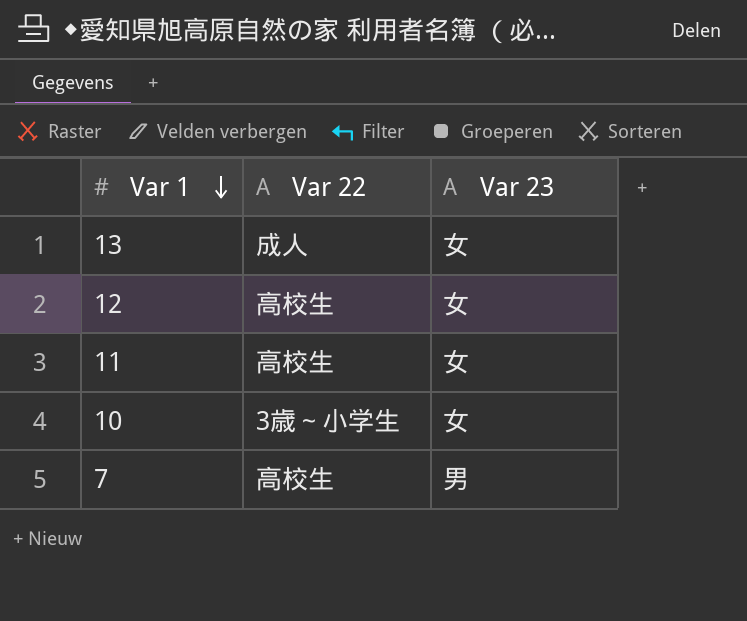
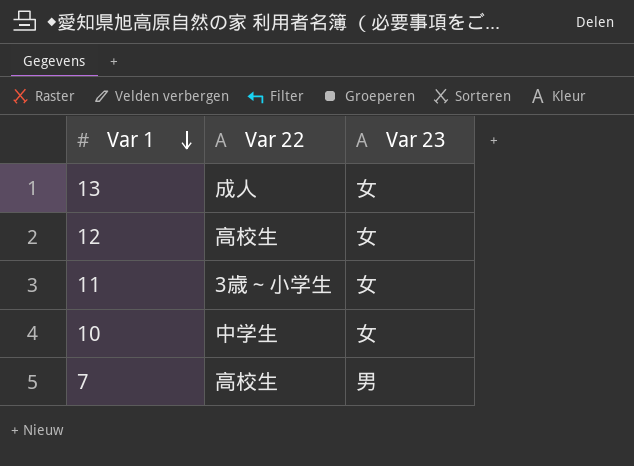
11 | Var 22: 高校生 -> 3歳～小学生
10 | Var 22: 3歳～小学生 -> 中学生

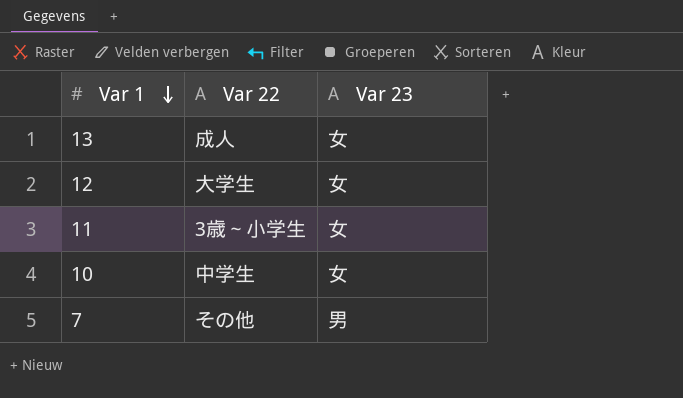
12 | Var 22: 高校生 -> 大学生
7 | Var 22: 高校生 -> その他

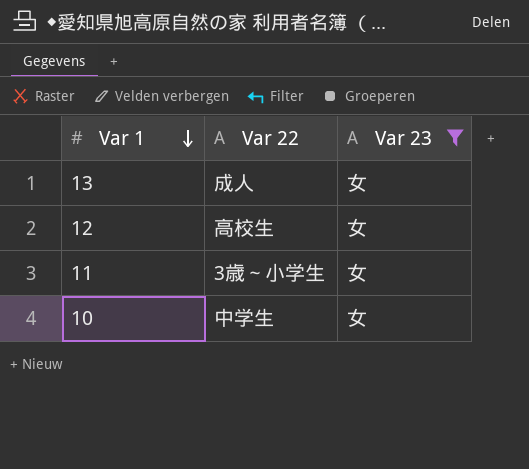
filter: none -> Var 23 = 女
12 | Var 22: 大学生 -> 高校生

